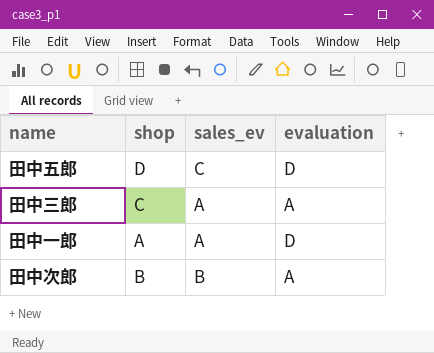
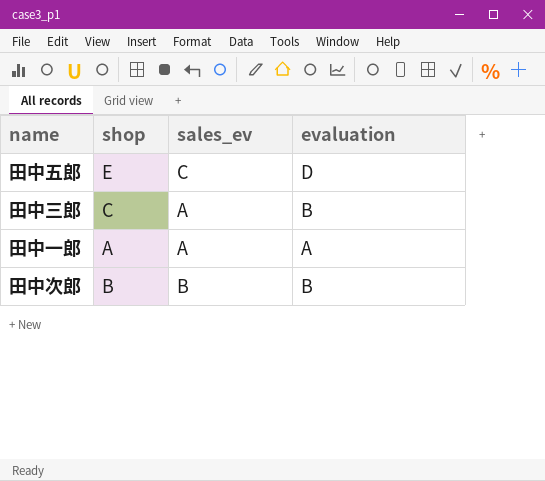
田中五郎 | shop: D -> E
田中三郎 | evaluation: A -> B
田中一郎 | evaluation: D -> A
田中次郎 | evaluation: A -> B

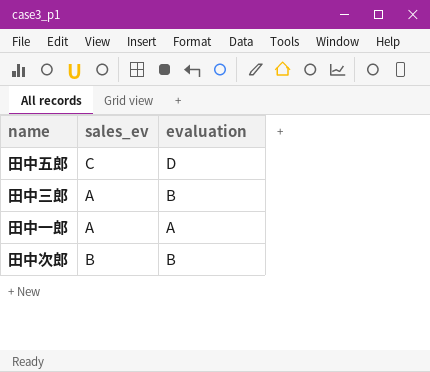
column shop | position: 2 -> none

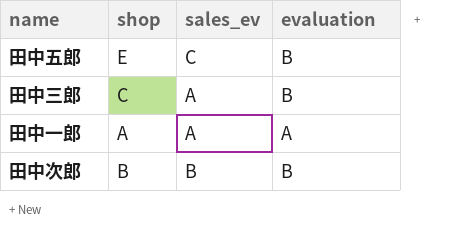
column shop | position: none -> 2
田中五郎 | evaluation: D -> B

